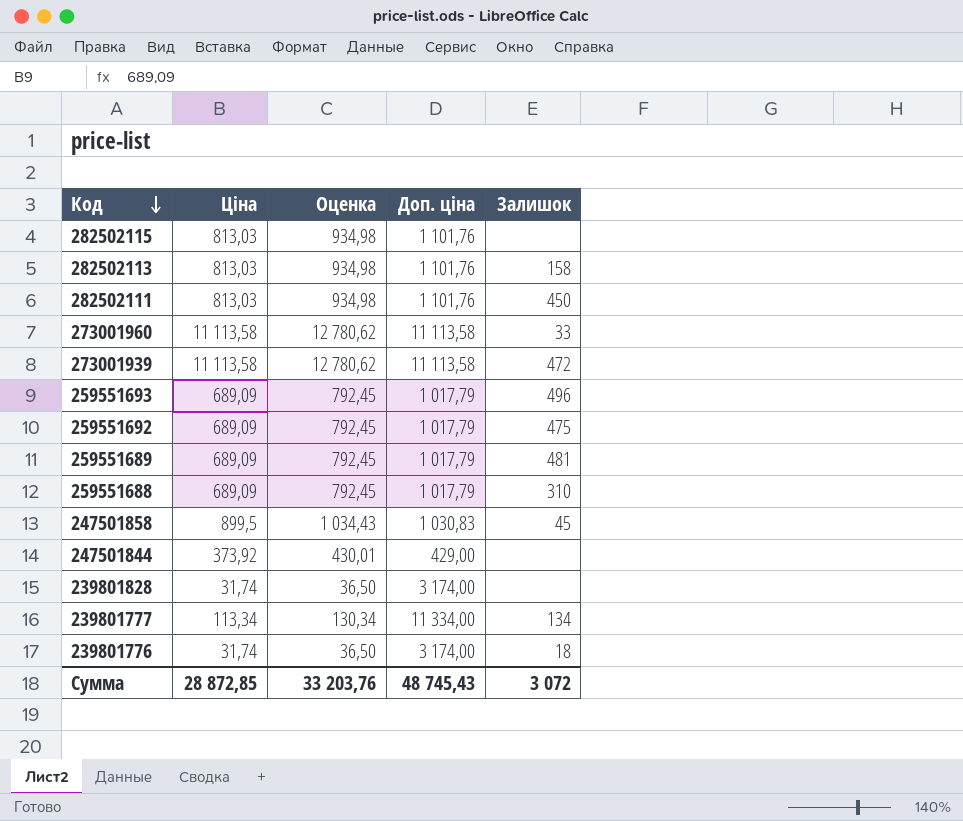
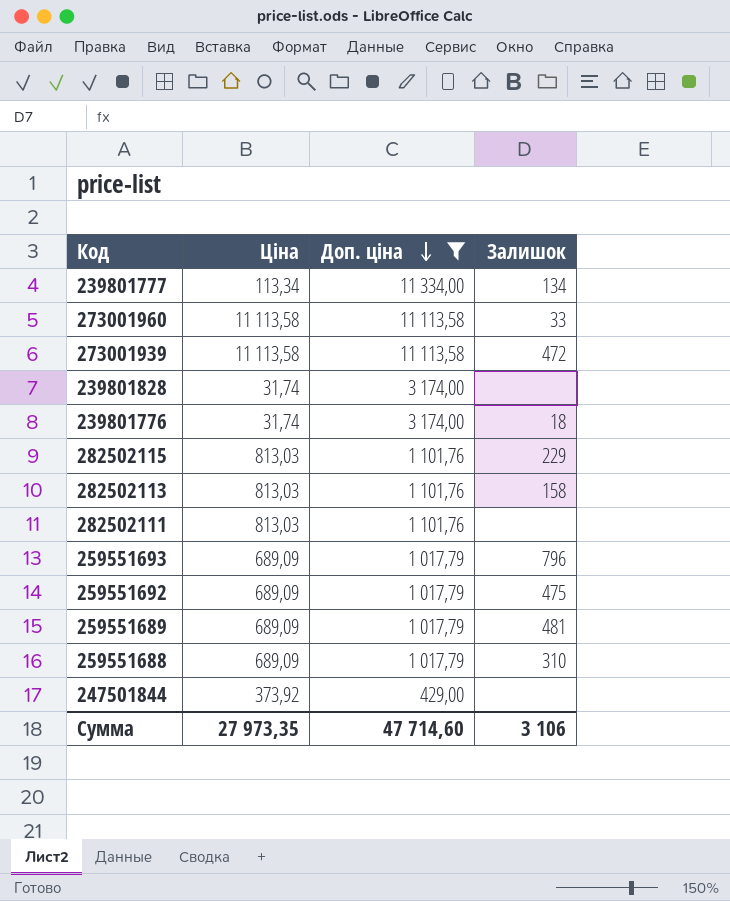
filter: none -> Доп. ціна != 1 030,83
row order: Код descending -> Доп. ціна descending
column Оценка | formula: [Ціна] * 1,15 -> none
282502115 | Залишок: none -> 229
282502111 | Залишок: 450 -> none
259551693 | Залишок: 496 -> 796
Сумма | Ціна: 28 872,85 -> 27 973,35
Сумма | Доп. ціна: 48 745,43 -> 47 714,60
Сумма | Залишок: 3 072 -> 3 106

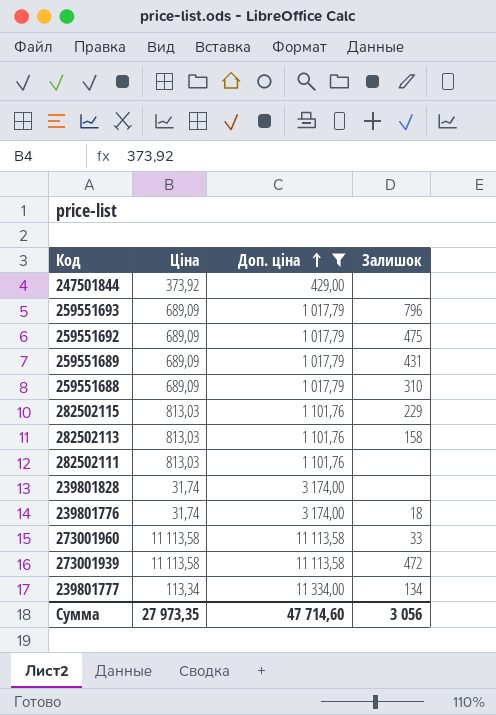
row order: Доп. ціна descending -> Доп. ціна ascending
259551689 | Залишок: 481 -> 431
Сумма | Залишок: 3 106 -> 3 056

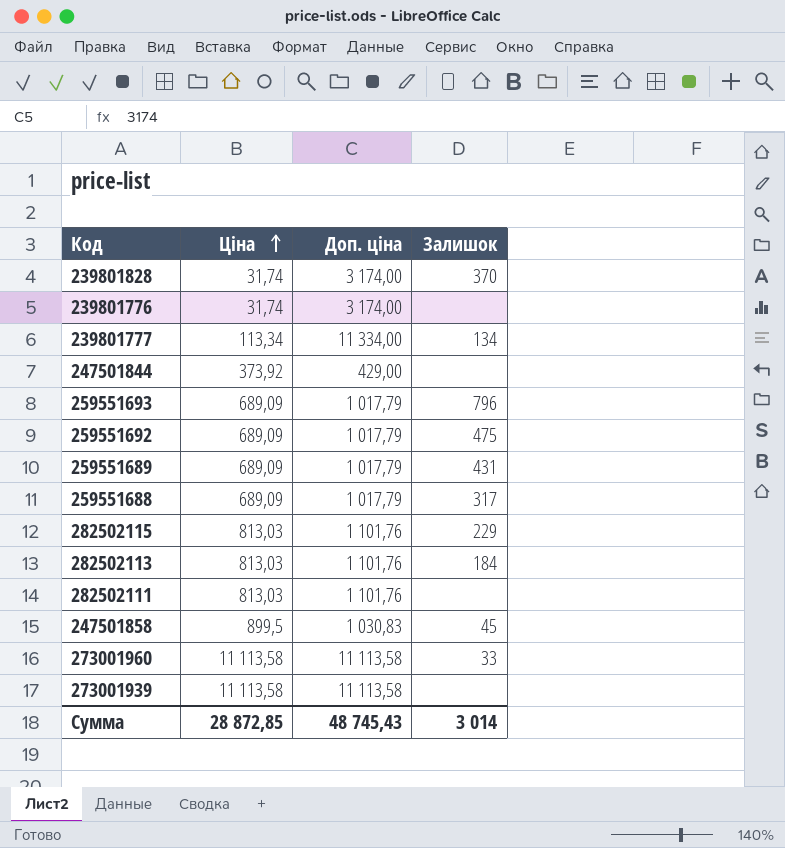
filter: Доп. ціна != 1 030,83 -> none
row order: Доп. ціна ascending -> Ціна ascending
239801828 | Залишок: none -> 370
239801776 | Залишок: 18 -> none
259551688 | Залишок: 310 -> 317
282502113 | Залишок: 158 -> 184
273001939 | Залишок: 472 -> none
Сумма | Ціна: 27 973,35 -> 28 872,85
Сумма | Доп. ціна: 47 714,60 -> 48 745,43
Сумма | Залишок: 3 056 -> 3 014

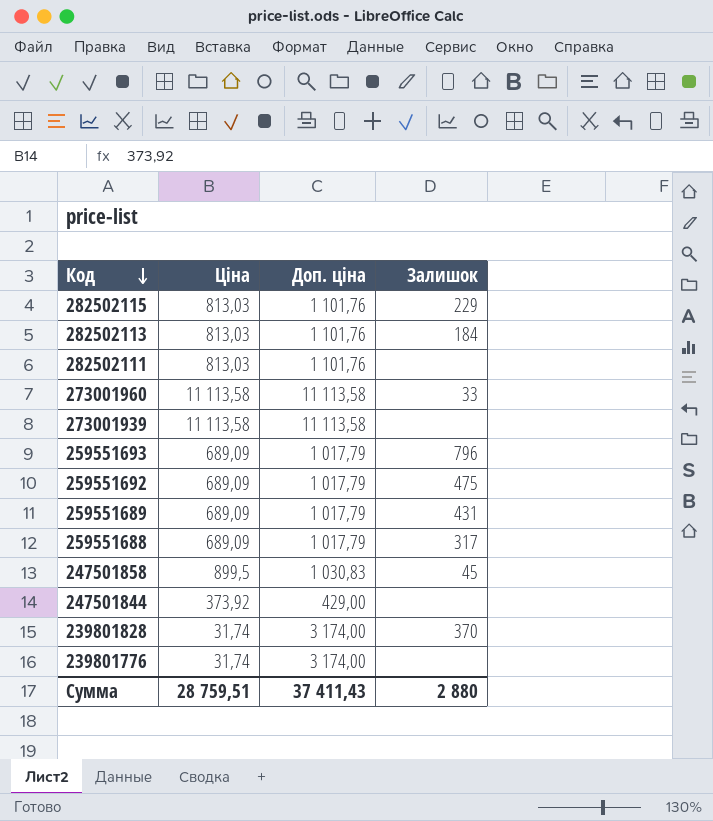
row order: Ціна ascending -> Код descending
row 239801777: 113,34 | 11 334,00 | 134 -> none
Сумма | Ціна: 28 872,85 -> 28 759,51
Сумма | Доп. ціна: 48 745,43 -> 37 411,43
Сумма | Залишок: 3 014 -> 2 880

